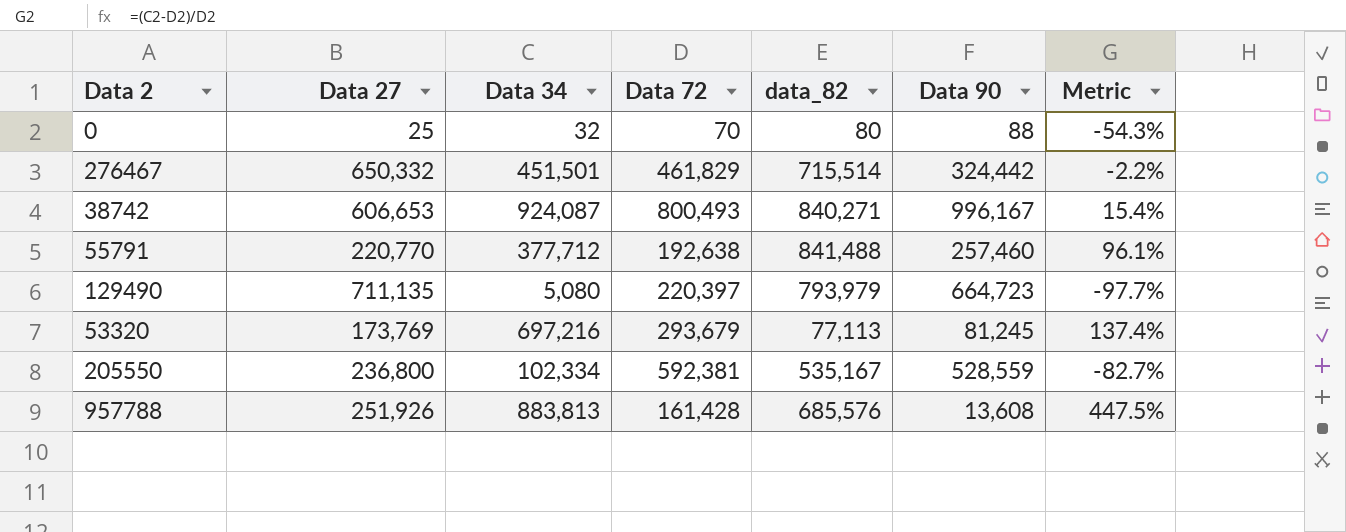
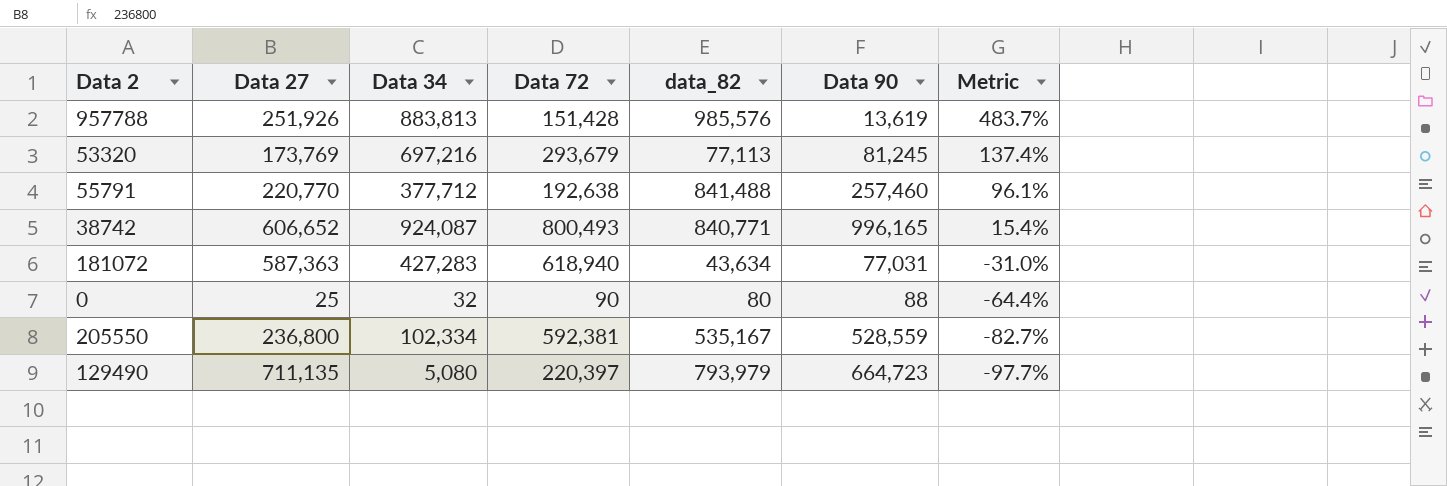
row order: none -> Metric descending
row 276467: 650,332 | 451,501 | 461,829 | 715,514 | 324,442 | -2.2% -> none
957788 | Data 72: 161,428 -> 151,428
957788 | data_82: 685,576 -> 985,576
957788 | Data 90: 13,608 -> 13,619
957788 | Metric: 447.5% -> 483.7%
38742 | Data 27: 606,653 -> 606,652
38742 | data_82: 840,271 -> 840,771
38742 | Data 90: 996,167 -> 996,165
row 181072: none -> 587,363 | 427,283 | 618,940 | 43,634 | 77,031 | -31.0%
0 | Data 72: 70 -> 90
0 | Metric: -54.3% -> -64.4%

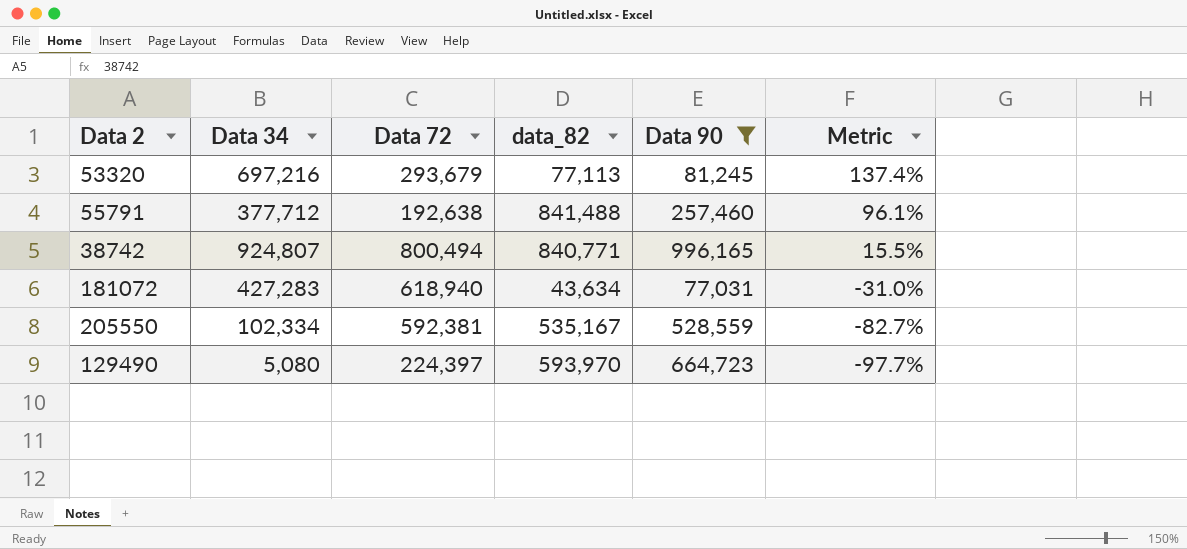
filter: none -> Data 90 >= 77,031
column Data 27 | position: 2 -> none
38742 | Data 34: 924,087 -> 924,807
38742 | Data 72: 800,493 -> 800,494
38742 | Metric: 15.4% -> 15.5%
129490 | Data 72: 220,397 -> 224,397
129490 | data_82: 793,979 -> 593,970

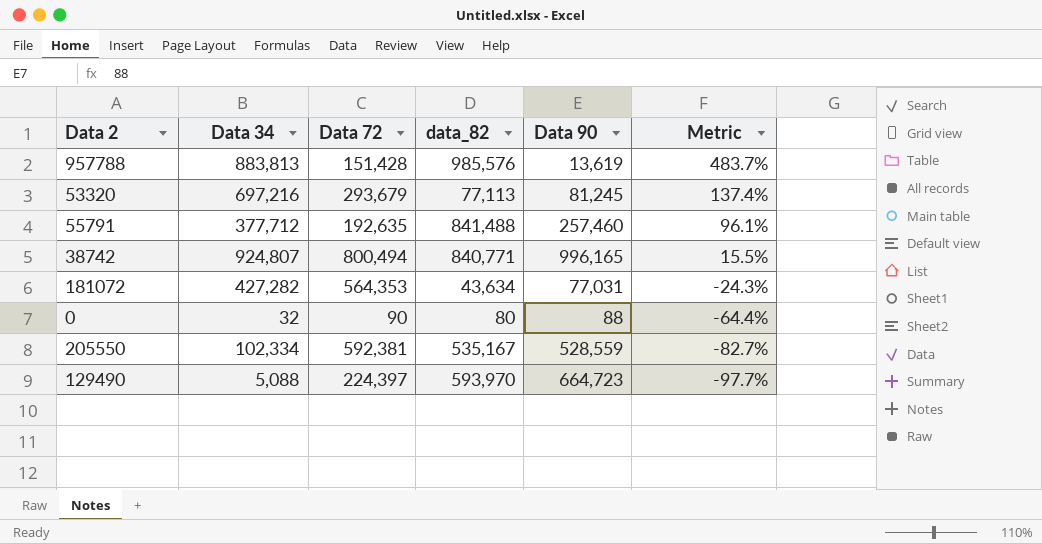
filter: Data 90 >= 77,031 -> none
55791 | Data 72: 192,638 -> 192,635
181072 | Data 34: 427,283 -> 427,282
181072 | Data 72: 618,940 -> 564,353
181072 | Metric: -31.0% -> -24.3%
129490 | Data 34: 5,080 -> 5,088

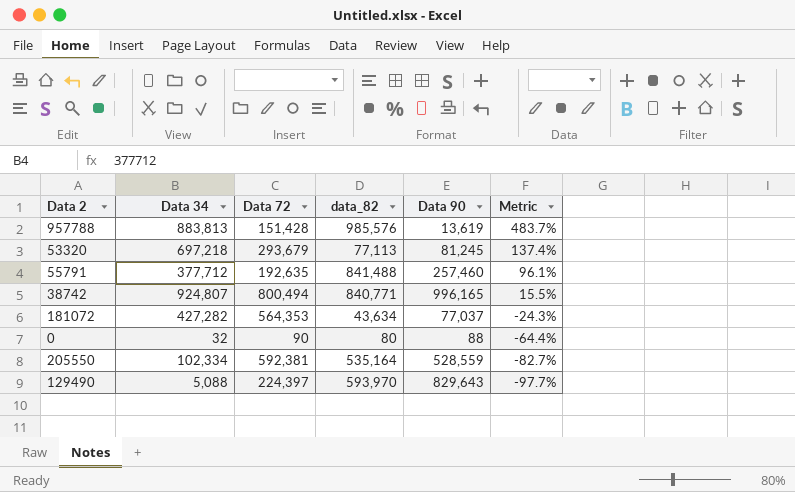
53320 | Data 34: 697,216 -> 697,218
181072 | Data 90: 77,031 -> 77,037
205550 | data_82: 535,167 -> 535,164
129490 | Data 90: 664,723 -> 829,643

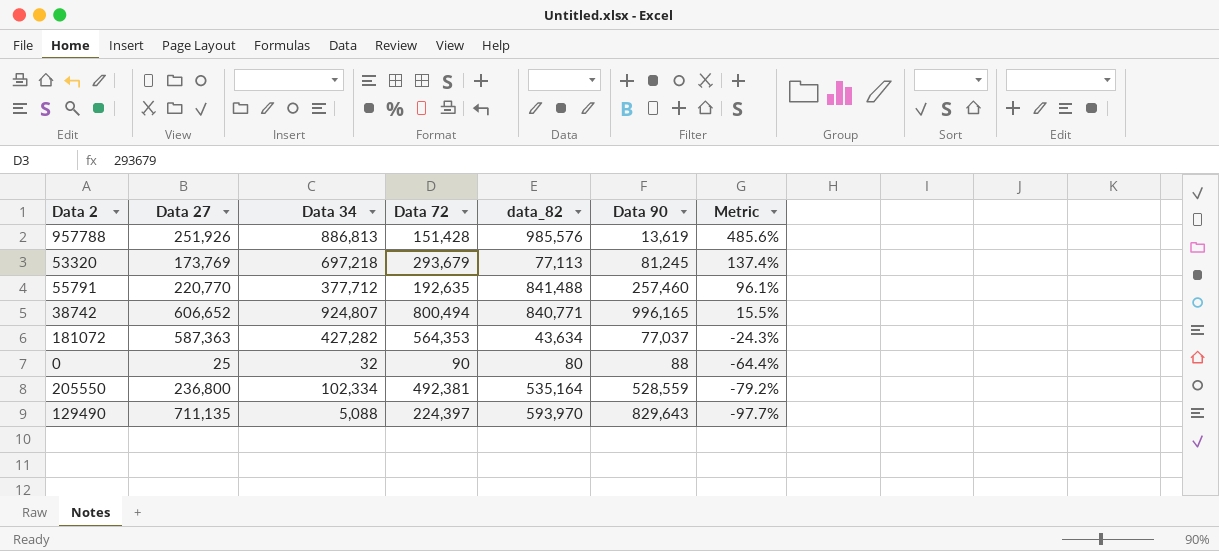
column Data 27 | position: none -> 2
957788 | Data 34: 883,813 -> 886,813
957788 | Metric: 483.7% -> 485.6%
205550 | Data 72: 592,381 -> 492,381
205550 | Metric: -82.7% -> -79.2%

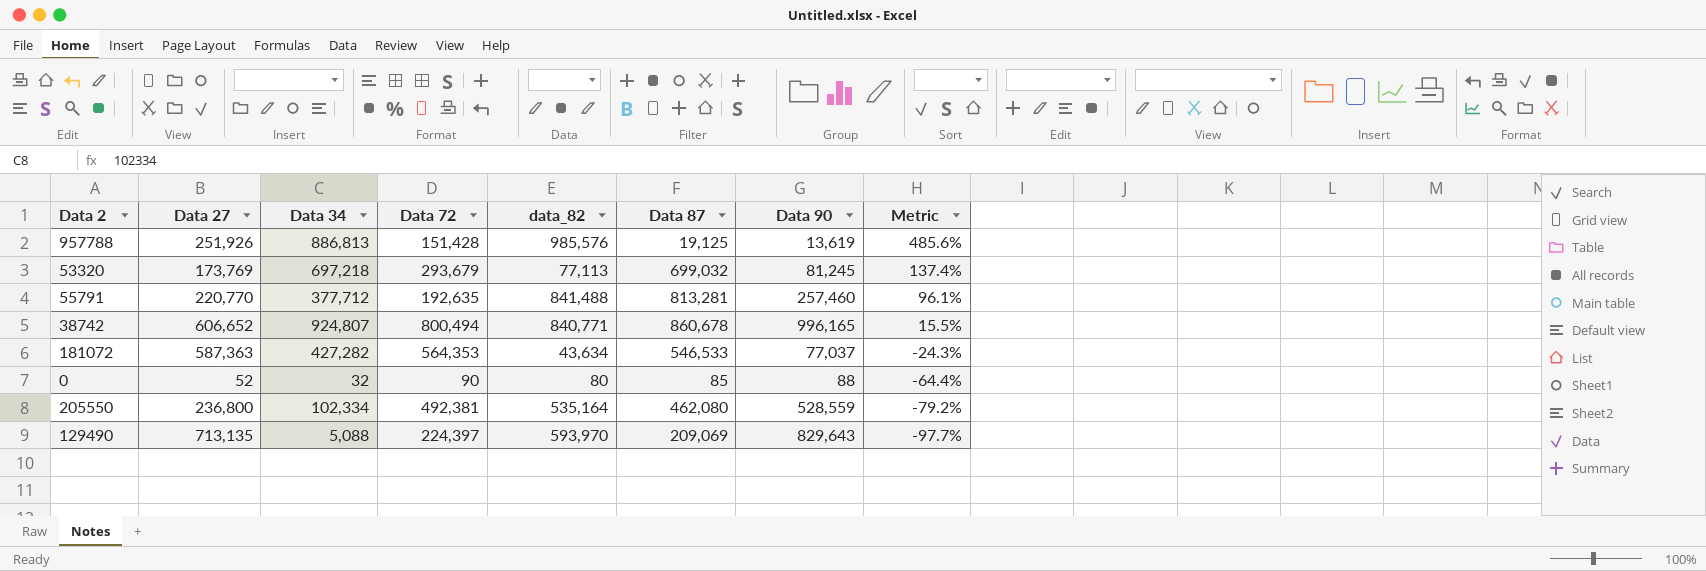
column Data 87 | position: none -> 6
0 | Data 27: 25 -> 52
129490 | Data 27: 711,135 -> 713,135

